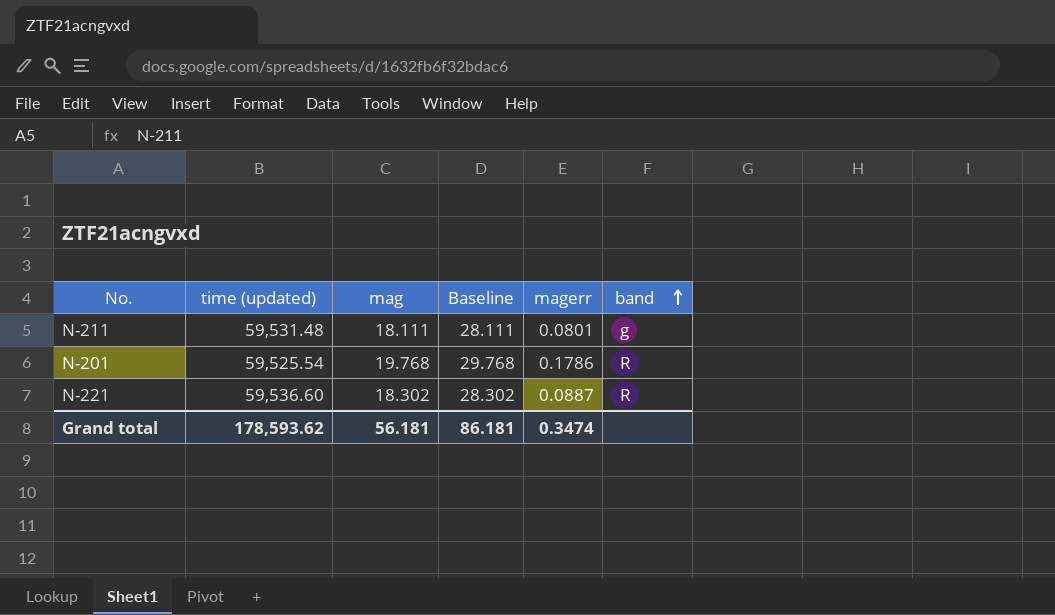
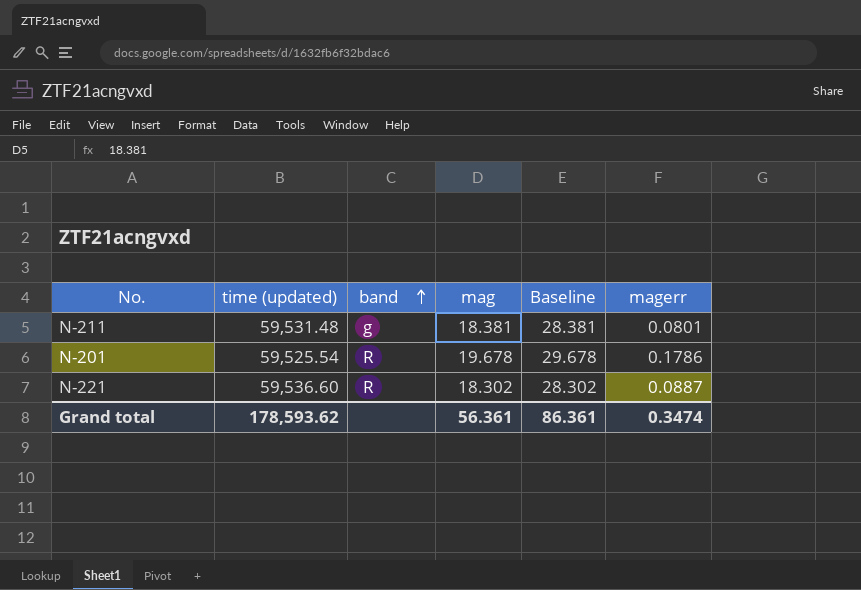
column band | position: 6 -> 3
N-211 | mag: 18.111 -> 18.381
N-211 | Baseline: 28.111 -> 28.381
N-201 | mag: 19.768 -> 19.678
N-201 | Baseline: 29.768 -> 29.678
Grand total | mag: 56.181 -> 56.361
Grand total | Baseline: 86.181 -> 86.361

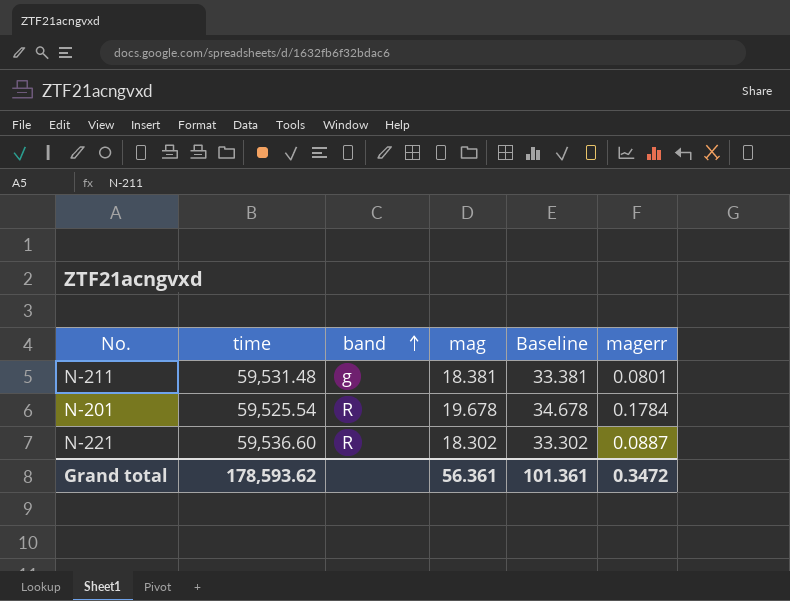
column name: time (updated) -> time
column Baseline | formula: [mag] + 10 -> [mag] + 15
N-201 | magerr: 0.1786 -> 0.1784
Grand total | Baseline: 86.361 -> 101.361
Grand total | magerr: 0.3474 -> 0.3472

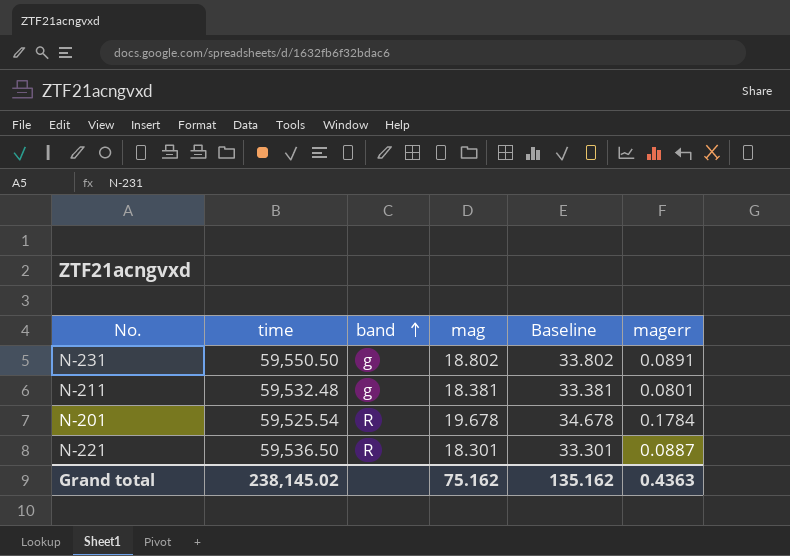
row N-231: none -> 59,550.50 | g | 18.802 | 33.802 | 0.0891
N-211 | time: 59,531.48 -> 59,532.48
N-221 | time: 59,536.60 -> 59,536.50
N-221 | mag: 18.302 -> 18.301
N-221 | Baseline: 33.302 -> 33.301
Grand total | time: 178,593.62 -> 238,145.02
Grand total | mag: 56.361 -> 75.162
Grand total | Baseline: 101.361 -> 135.162
Grand total | magerr: 0.3472 -> 0.4363

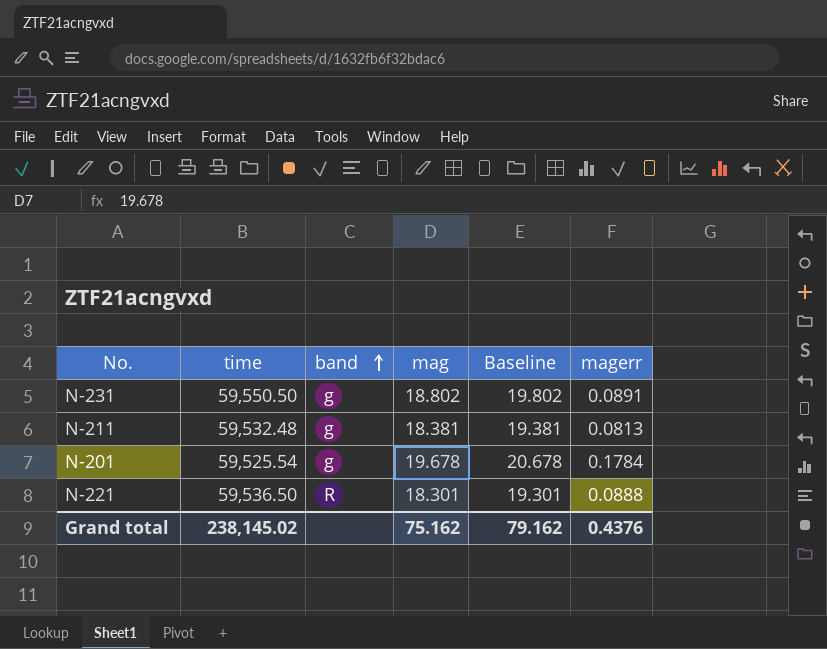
column Baseline | formula: [mag] + 15 -> [mag] + 1
N-211 | magerr: 0.0801 -> 0.0813
N-201 | band: R -> g
N-221 | magerr: 0.0887 -> 0.0888
Grand total | Baseline: 135.162 -> 79.162
Grand total | magerr: 0.4363 -> 0.4376

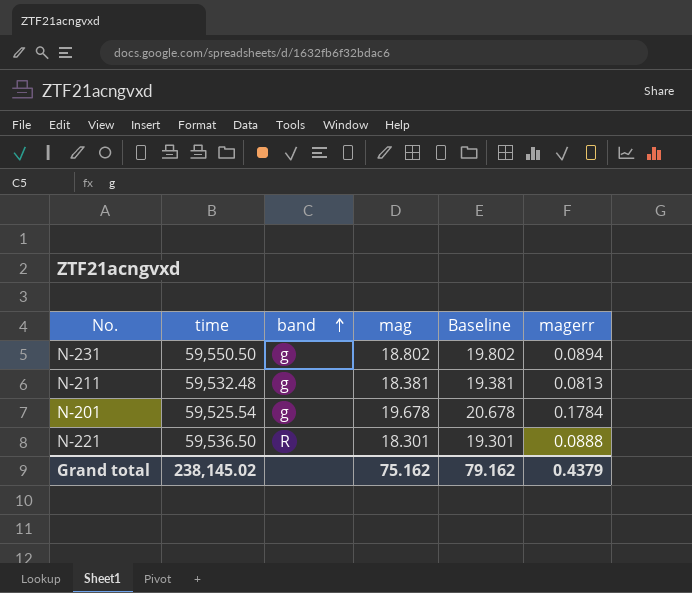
N-231 | magerr: 0.0891 -> 0.0894
Grand total | magerr: 0.4376 -> 0.4379

